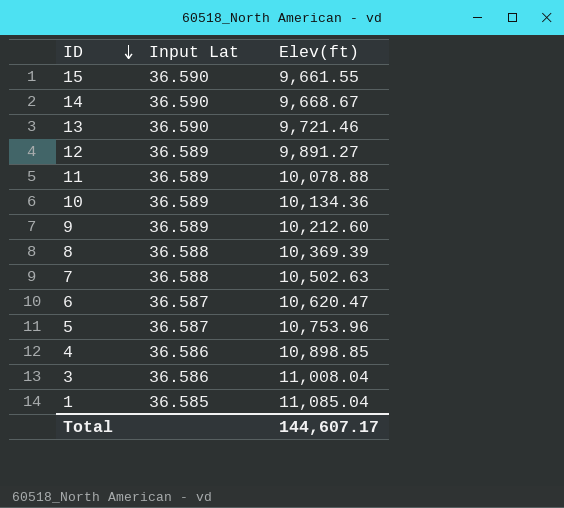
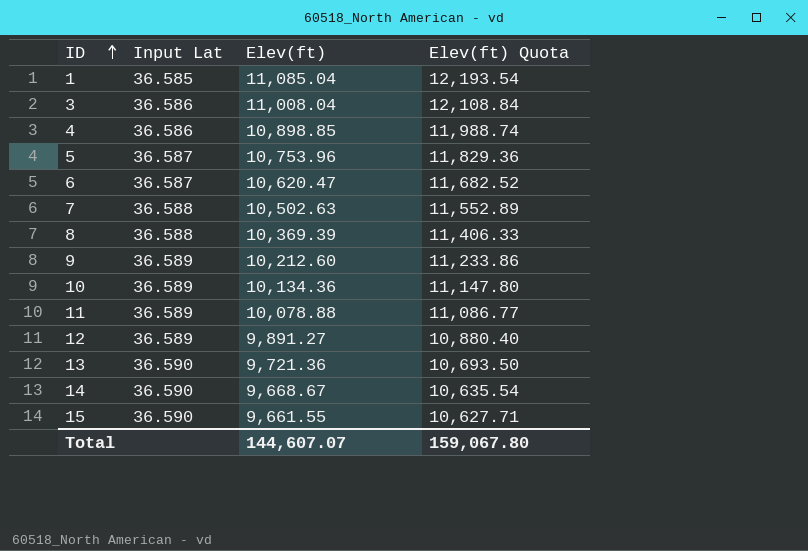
row order: ID descending -> ID ascending
column Elev(ft) Quota | formula: none -> [Elev(ft)] * 1.1
13 | Elev(ft): 9,721.46 -> 9,721.36
Total | Elev(ft): 144,607.17 -> 144,607.07

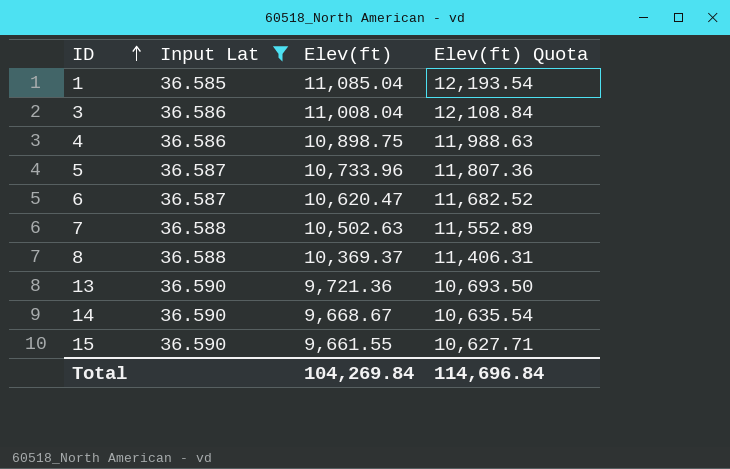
filter: none -> Input Lat != 36.589
4 | Elev(ft): 10,898.85 -> 10,898.75
4 | Elev(ft) Quota: 11,988.74 -> 11,988.63
5 | Elev(ft): 10,753.96 -> 10,733.96
5 | Elev(ft) Quota: 11,829.36 -> 11,807.36
8 | Elev(ft): 10,369.39 -> 10,369.37
8 | Elev(ft) Quota: 11,406.33 -> 11,406.31
Total | Elev(ft): 144,607.07 -> 104,269.84
Total | Elev(ft) Quota: 159,067.80 -> 114,696.84

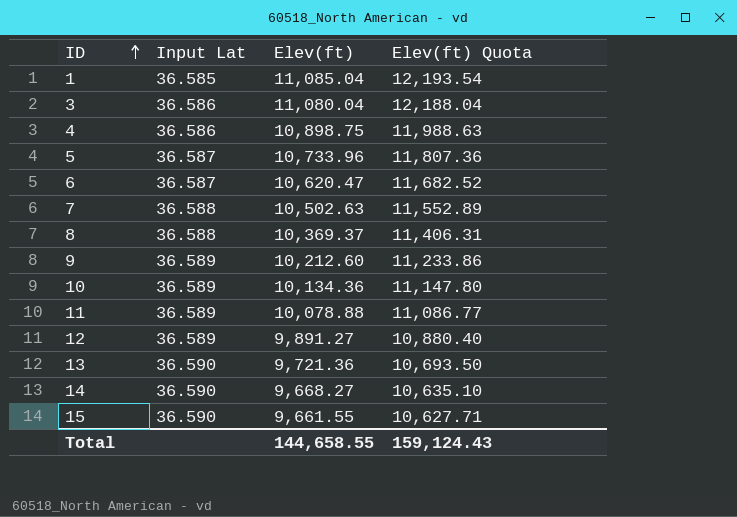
filter: Input Lat != 36.589 -> none
3 | Elev(ft): 11,008.04 -> 11,080.04
3 | Elev(ft) Quota: 12,108.84 -> 12,188.04
14 | Elev(ft): 9,668.67 -> 9,668.27
14 | Elev(ft) Quota: 10,635.54 -> 10,635.10
Total | Elev(ft): 104,269.84 -> 144,658.55
Total | Elev(ft) Quota: 114,696.84 -> 159,124.43

